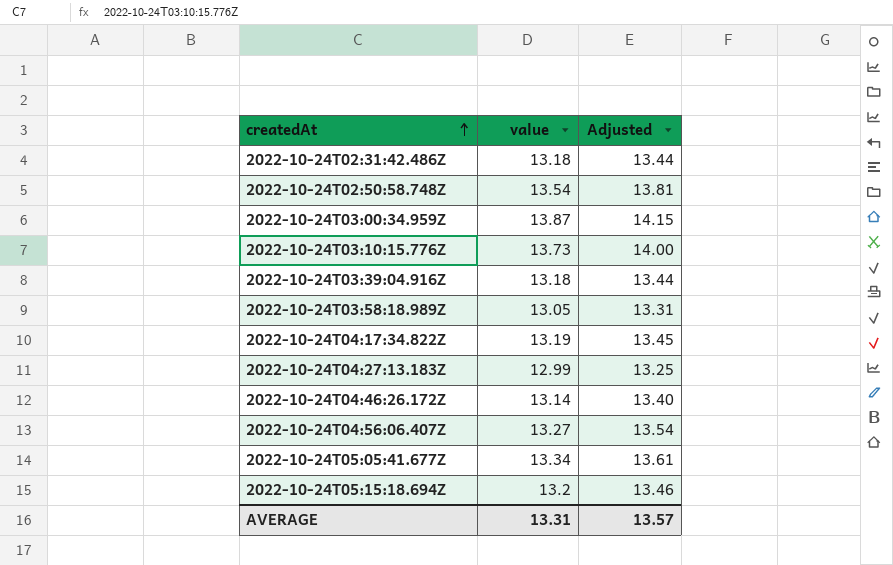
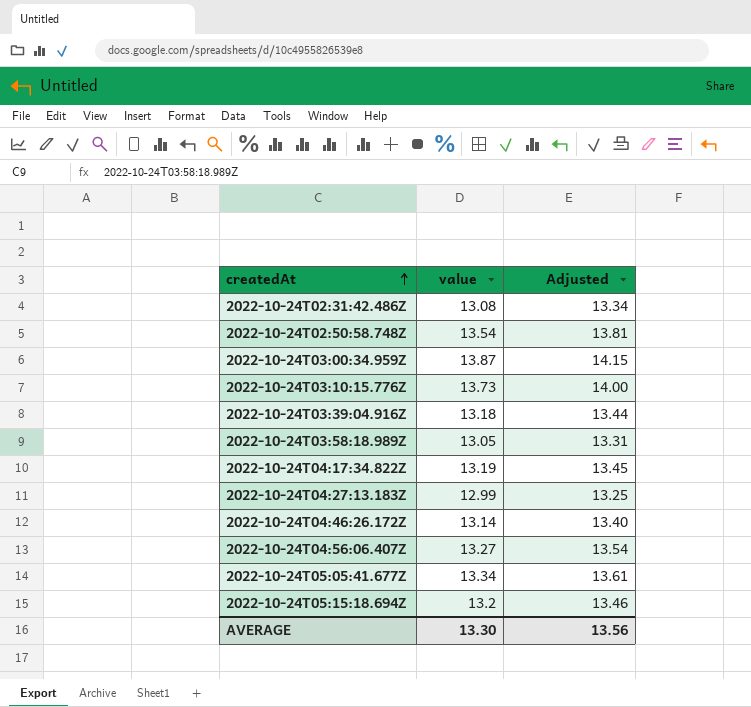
2022-10-24T02:31:42.486Z | value: 13.18 -> 13.08
2022-10-24T02:31:42.486Z | Adjusted: 13.44 -> 13.34
AVERAGE | value: 13.31 -> 13.30
AVERAGE | Adjusted: 13.57 -> 13.56

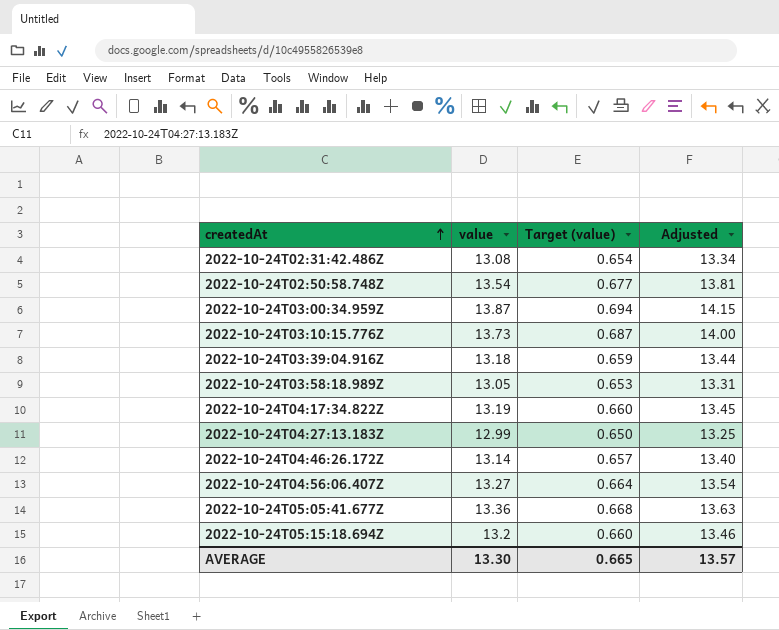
column Target (value) | formula: none -> [value] * 0.05
2022-10-24T05:05:41.677Z | value: 13.34 -> 13.36
2022-10-24T05:05:41.677Z | Adjusted: 13.61 -> 13.63
AVERAGE | Adjusted: 13.56 -> 13.57

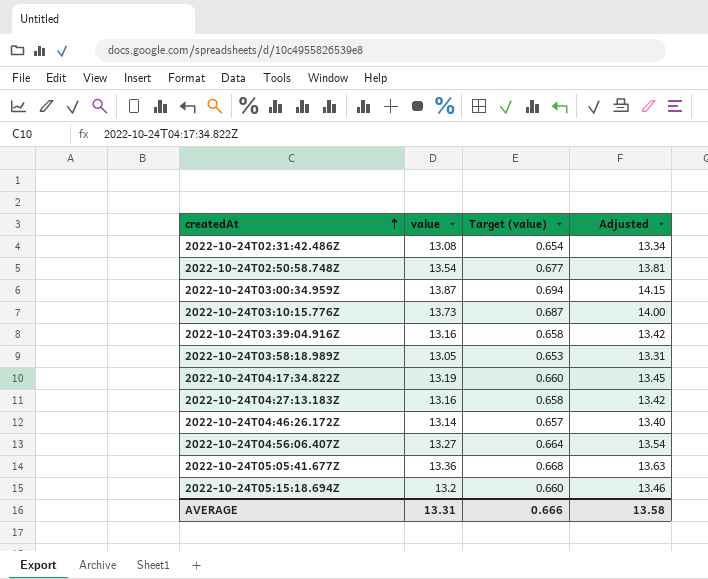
2022-10-24T03:39:04.916Z | value: 13.18 -> 13.16
2022-10-24T03:39:04.916Z | Target (value): 0.659 -> 0.658
2022-10-24T03:39:04.916Z | Adjusted: 13.44 -> 13.42
2022-10-24T04:27:13.183Z | value: 12.99 -> 13.16
2022-10-24T04:27:13.183Z | Target (value): 0.650 -> 0.658
2022-10-24T04:27:13.183Z | Adjusted: 13.25 -> 13.42
AVERAGE | value: 13.30 -> 13.31
AVERAGE | Target (value): 0.665 -> 0.666
AVERAGE | Adjusted: 13.57 -> 13.58

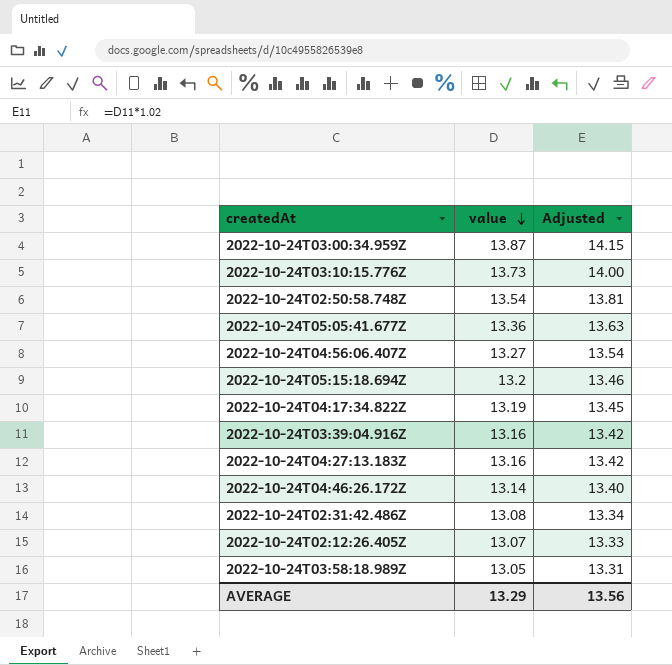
row order: createdAt ascending -> value descending
column Target (value) | formula: [value] * 0.05 -> none
row 2022-10-24T02:12:26.405Z: none -> 13.07 | 13.33
AVERAGE | value: 13.31 -> 13.29
AVERAGE | Adjusted: 13.58 -> 13.56

